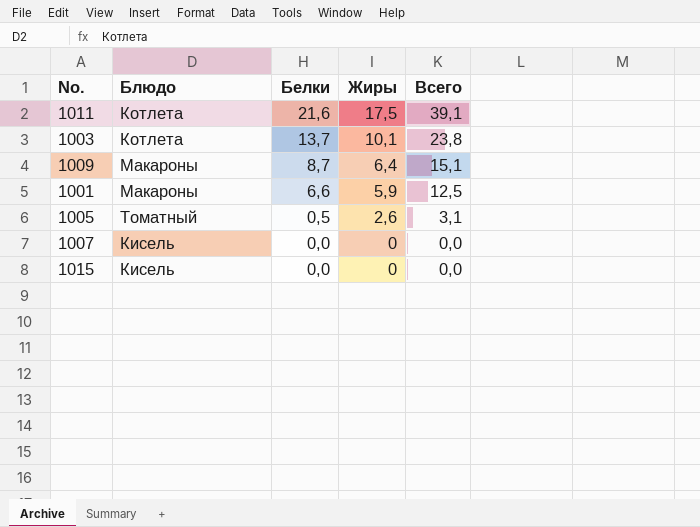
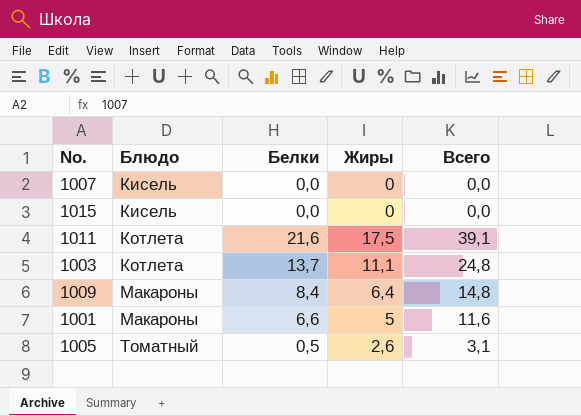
row order: Белки descending -> Блюдо ascending
1003 | Жиры: 10,1 -> 11,1
1003 | Всего: 23,8 -> 24,8
1009 | Белки: 8,7 -> 8,4
1009 | Всего: 15,1 -> 14,8
1001 | Жиры: 5,9 -> 5
1001 | Всего: 12,5 -> 11,6

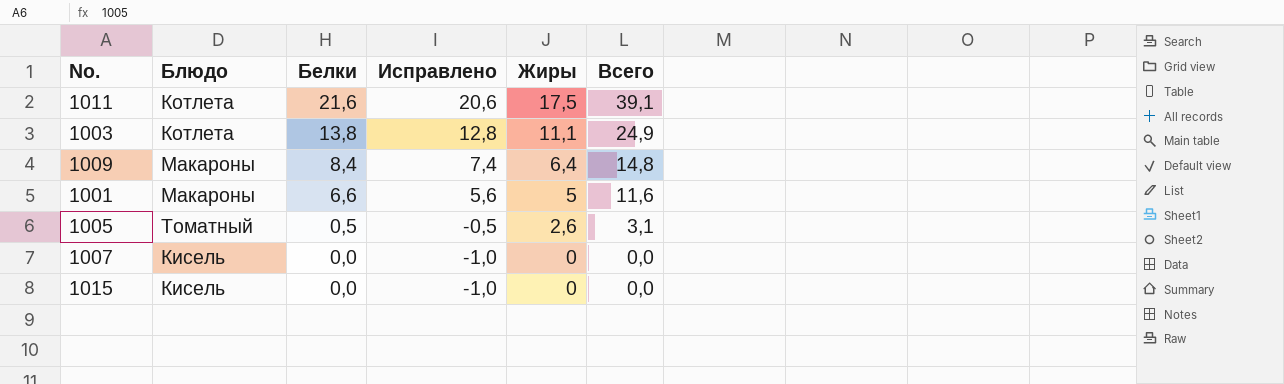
row order: Блюдо ascending -> Белки descending
column Исправлено | formula: none -> [Белки] - 1
1003 | Белки: 13,7 -> 13,8
1003 | Всего: 24,8 -> 24,9

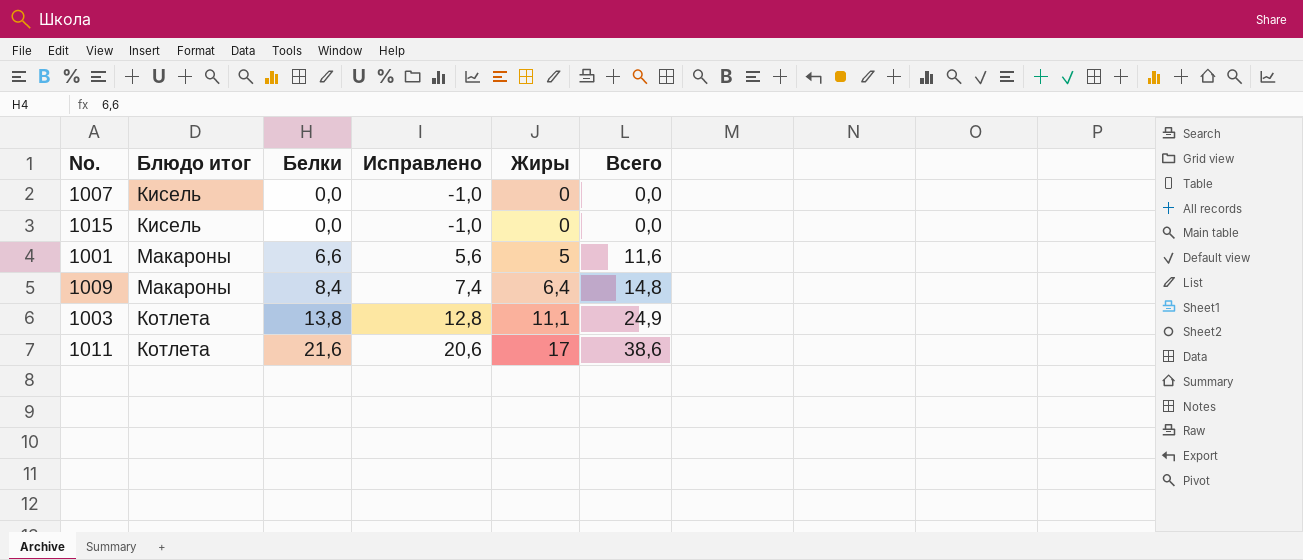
row order: Белки descending -> Белки ascending
column name: Блюдо -> Блюдо итог
row 1005: Томатный | 0,5 | -0,5 | 2,6 | 3,1 -> none
1011 | Жиры: 17,5 -> 17
1011 | Всего: 39,1 -> 38,6

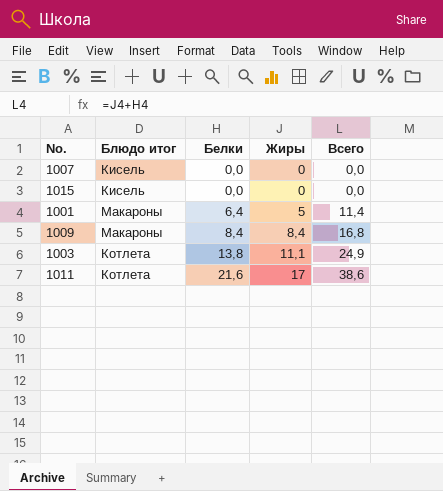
column Исправлено | formula: [Белки] - 1 -> none
1001 | Белки: 6,6 -> 6,4
1001 | Всего: 11,6 -> 11,4
1009 | Жиры: 6,4 -> 8,4
1009 | Всего: 14,8 -> 16,8

